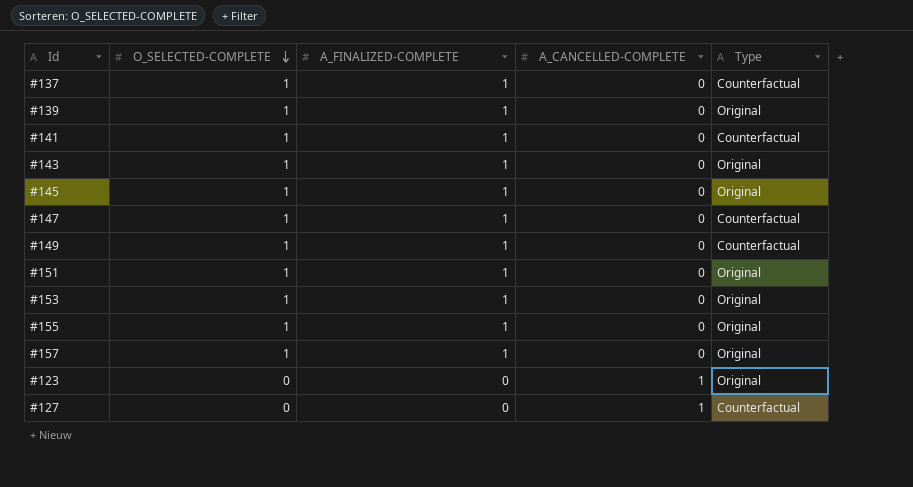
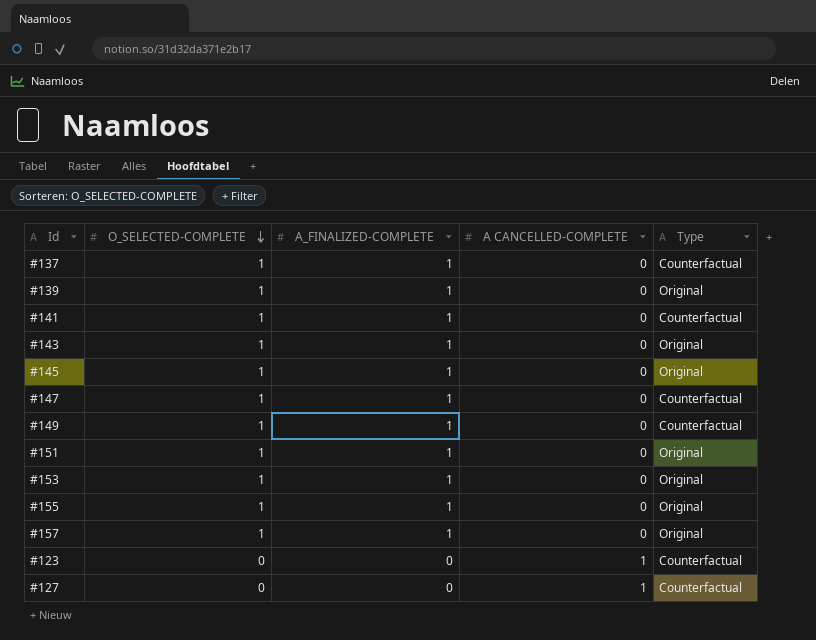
column name: A_CANCELLED-COMPLETE -> A CANCELLED-COMPLETE
#123 | Type: Original -> Counterfactual

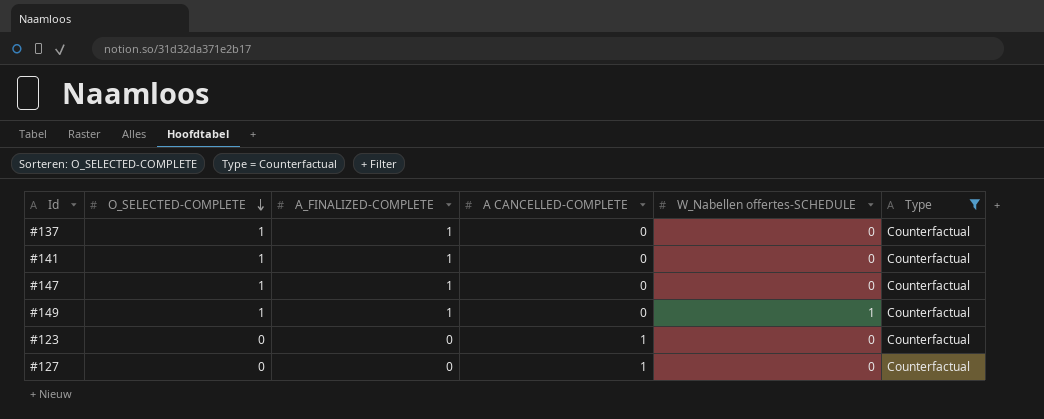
filter: none -> Type = Counterfactual
column W_Nabellen offertes-SCHEDULE | position: none -> 5

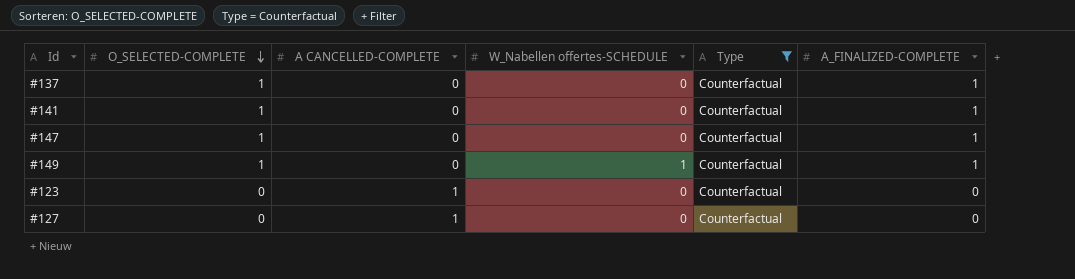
column A_FINALIZED-COMPLETE | position: 3 -> 6

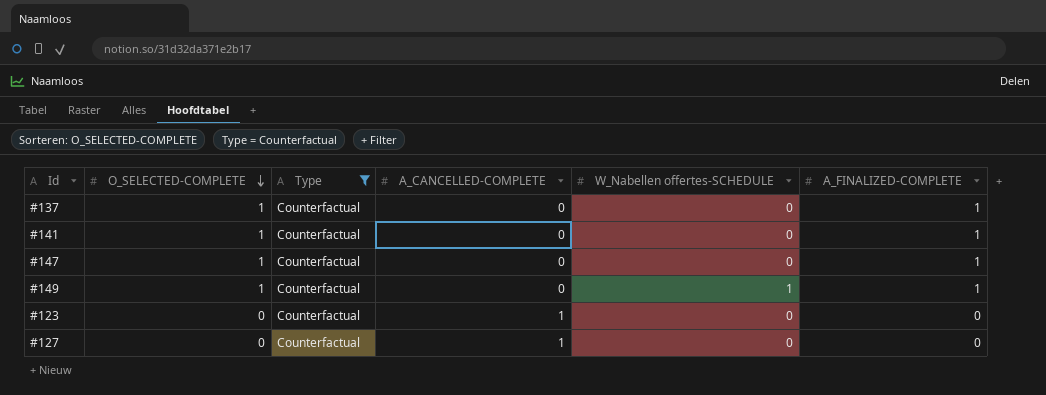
column Type | position: 5 -> 3
column name: A CANCELLED-COMPLETE -> A_CANCELLED-COMPLETE

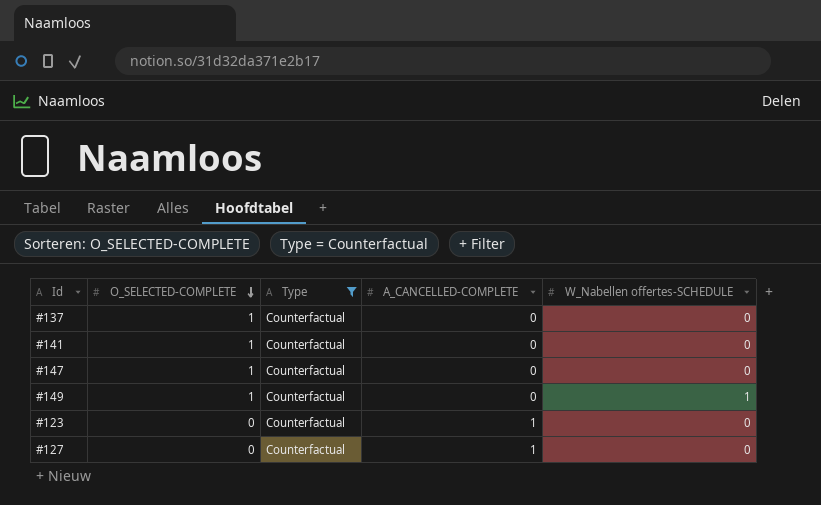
column A_FINALIZED-COMPLETE | position: 6 -> none

